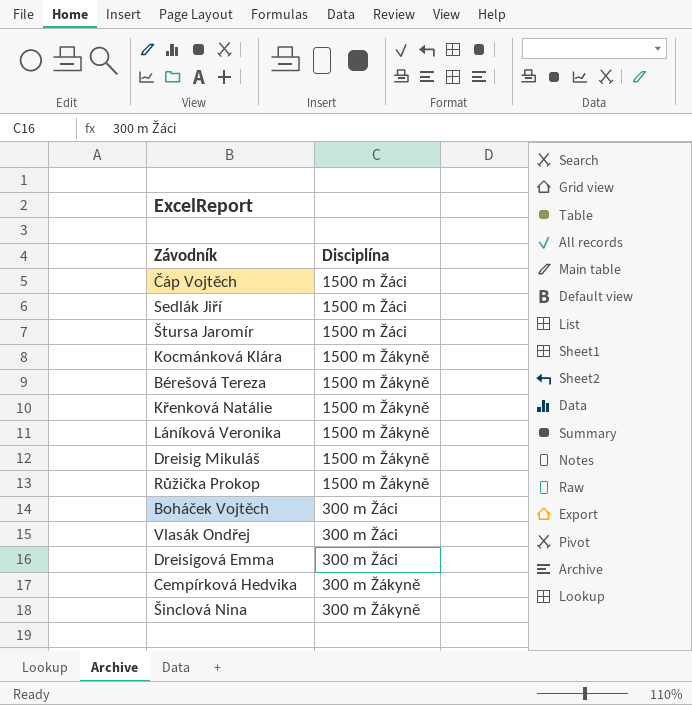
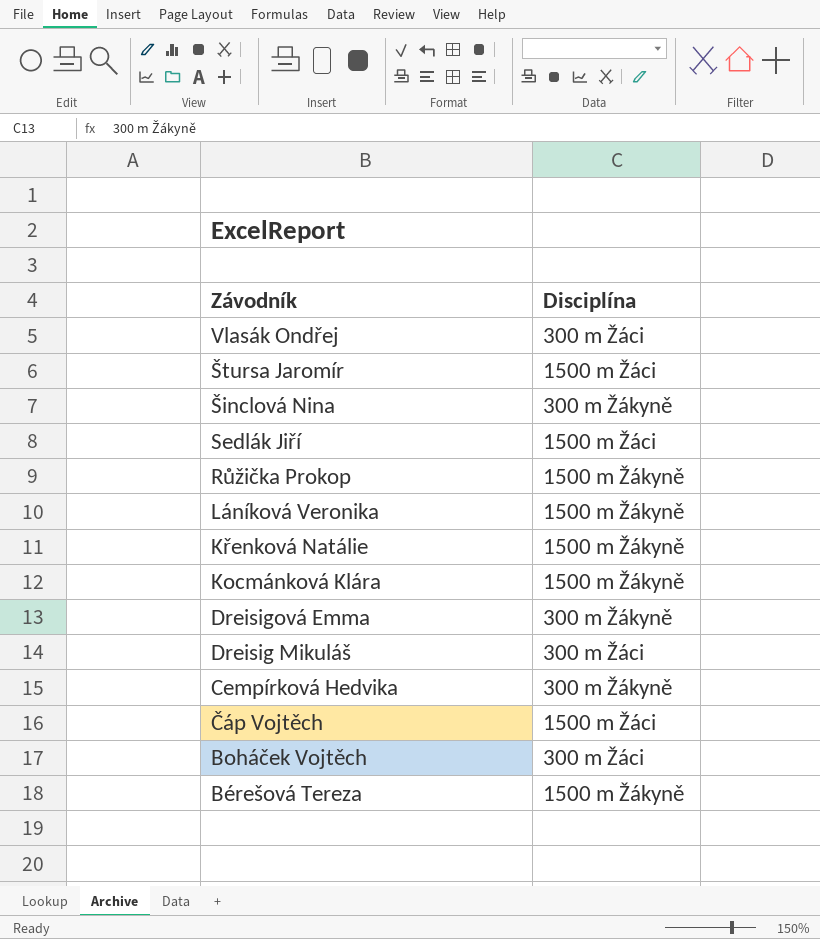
row order: none -> Závodník descending
Dreisigová Emma | Disciplína: 300 m Žáci -> 300 m Žákyně
Dreisig Mikuláš | Disciplína: 1500 m Žákyně -> 300 m Žáci

